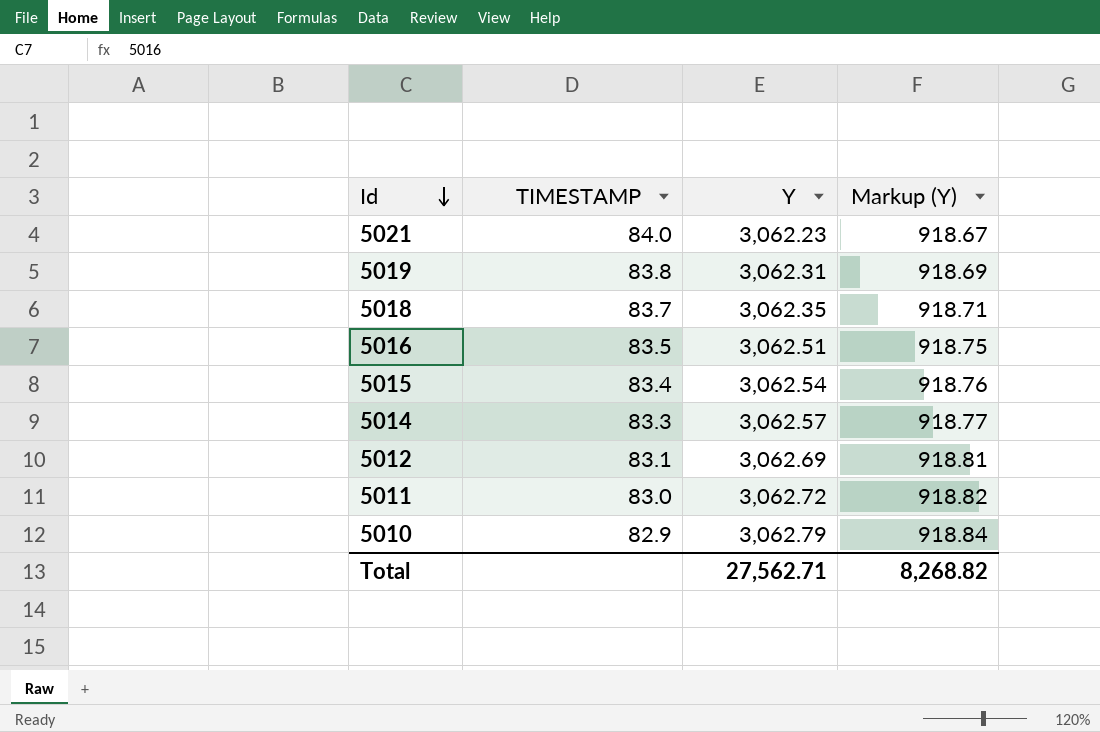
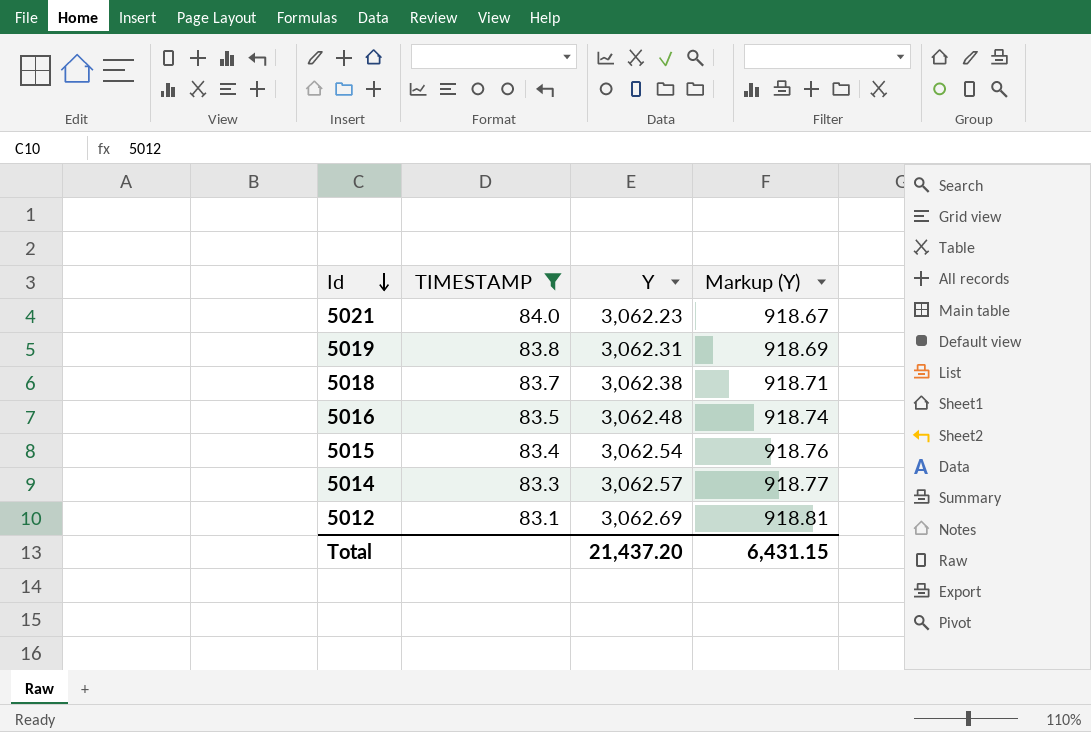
filter: none -> TIMESTAMP >= 83.1
5018 | Y: 3,062.35 -> 3,062.38
5016 | Y: 3,062.51 -> 3,062.48
5016 | Markup (Y): 918.75 -> 918.74
Total | Y: 27,562.71 -> 21,437.20
Total | Markup (Y): 8,268.82 -> 6,431.15

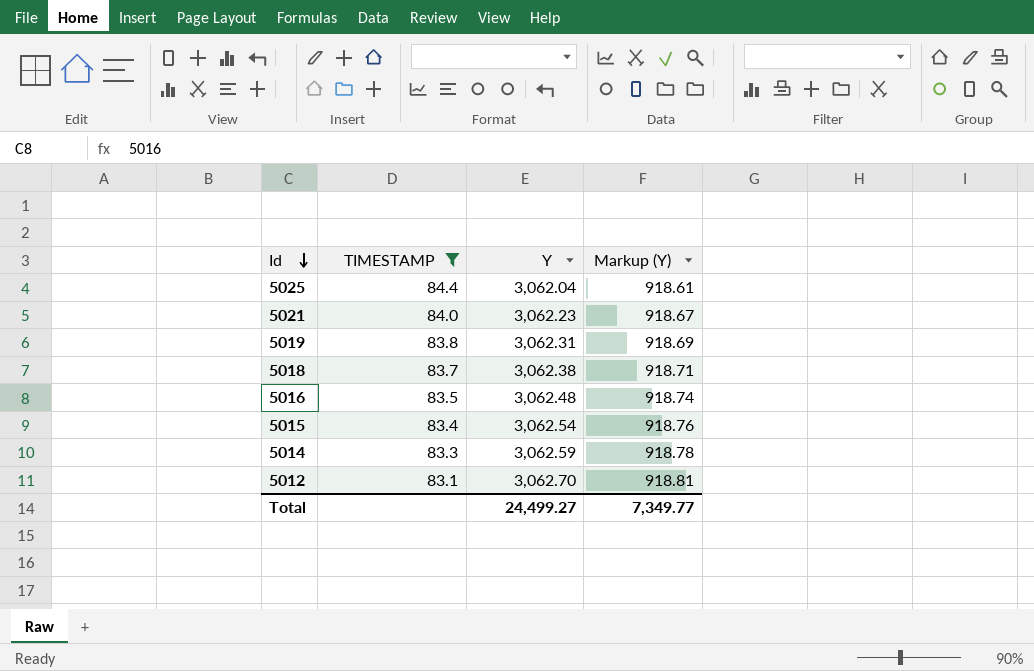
row 5025: none -> 84.4 | 3,062.04 | 918.61
5014 | Y: 3,062.57 -> 3,062.59
5014 | Markup (Y): 918.77 -> 918.78
5012 | Y: 3,062.69 -> 3,062.70
Total | Y: 21,437.20 -> 24,499.27
Total | Markup (Y): 6,431.15 -> 7,349.77

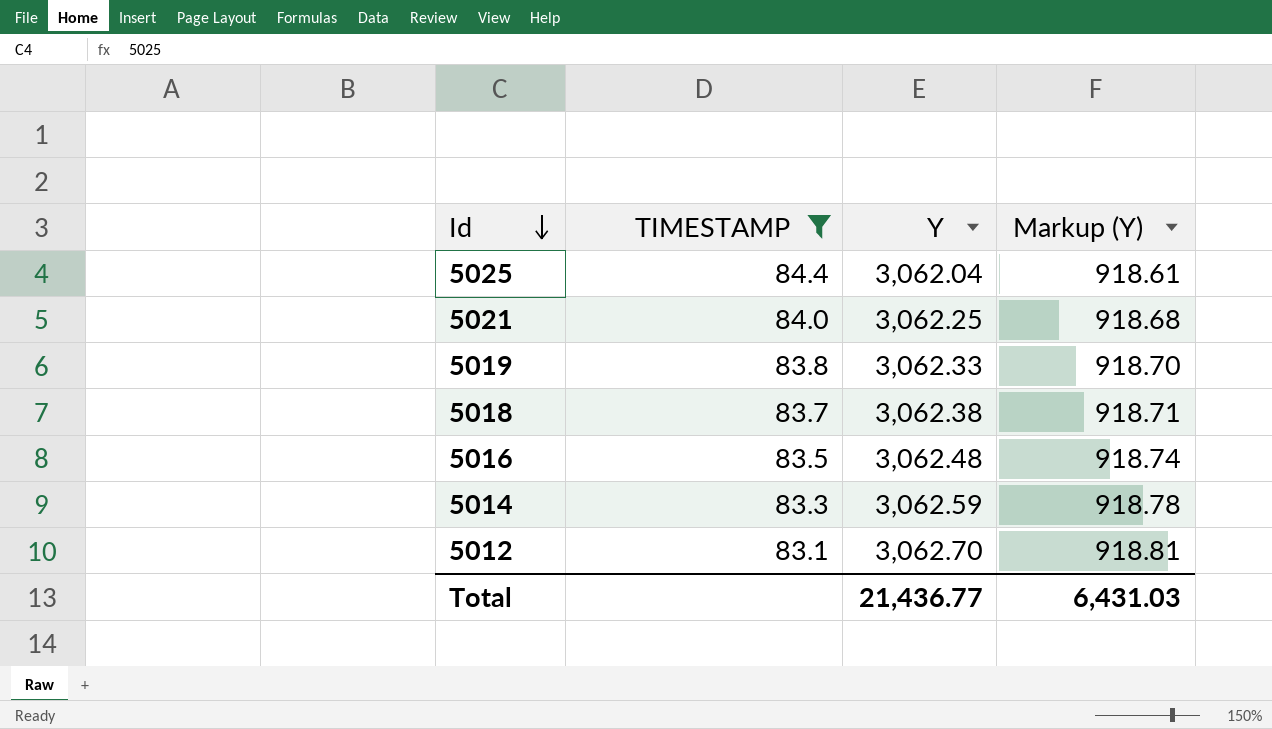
row 5015: 83.4 | 3,062.54 | 918.76 -> none
5021 | Y: 3,062.23 -> 3,062.25
5021 | Markup (Y): 918.67 -> 918.68
5019 | Y: 3,062.31 -> 3,062.33
5019 | Markup (Y): 918.69 -> 918.70
Total | Y: 24,499.27 -> 21,436.77
Total | Markup (Y): 7,349.77 -> 6,431.03

